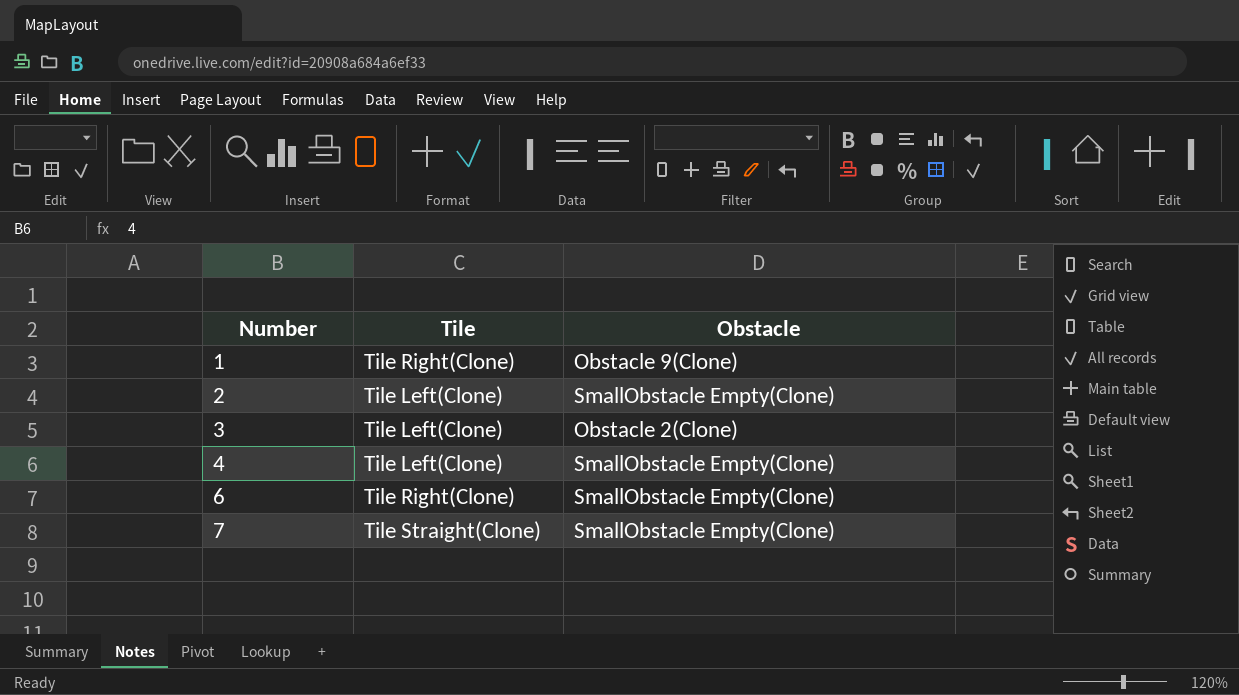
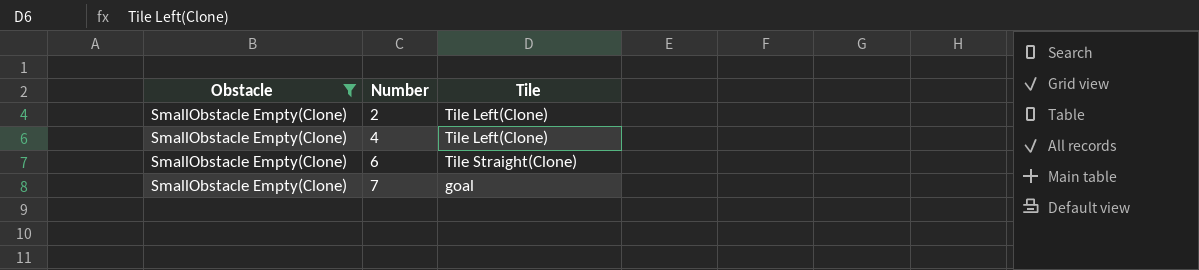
filter: none -> Obstacle = SmallObstacle Empty(Clone)
column Obstacle | position: 3 -> 1
6 | Tile: Tile Right(Clone) -> Tile Straight(Clone)
7 | Tile: Tile Straight(Clone) -> goal

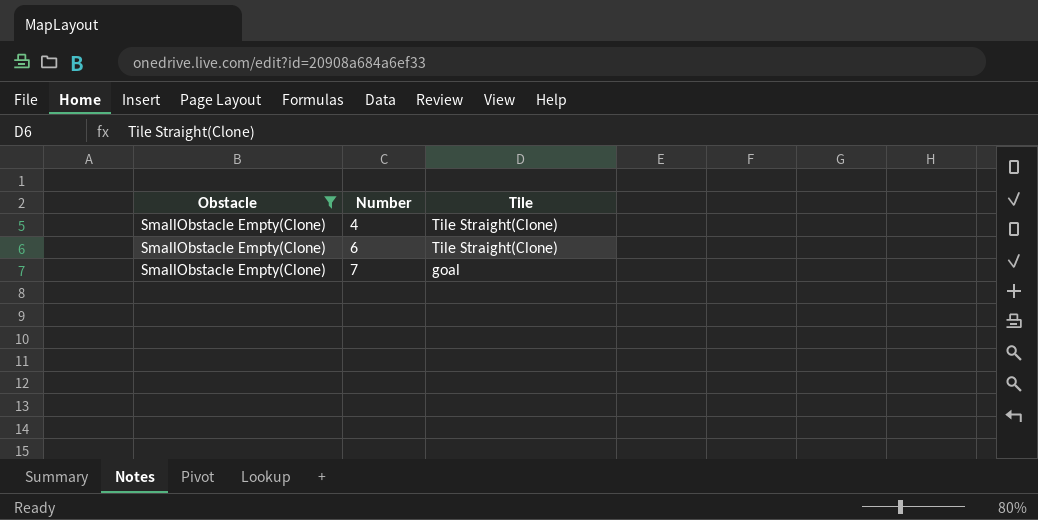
row 2: SmallObstacle Empty(Clone) | Tile Left(Clone) -> none
4 | Tile: Tile Left(Clone) -> Tile Straight(Clone)

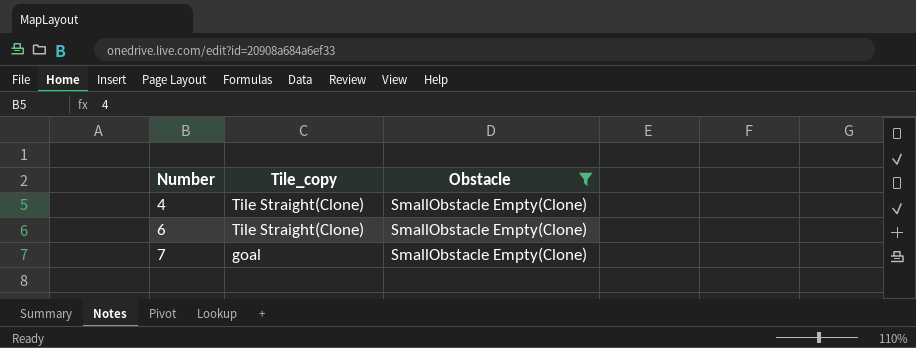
column name: Tile -> Tile_copy
column Obstacle | position: 1 -> 3

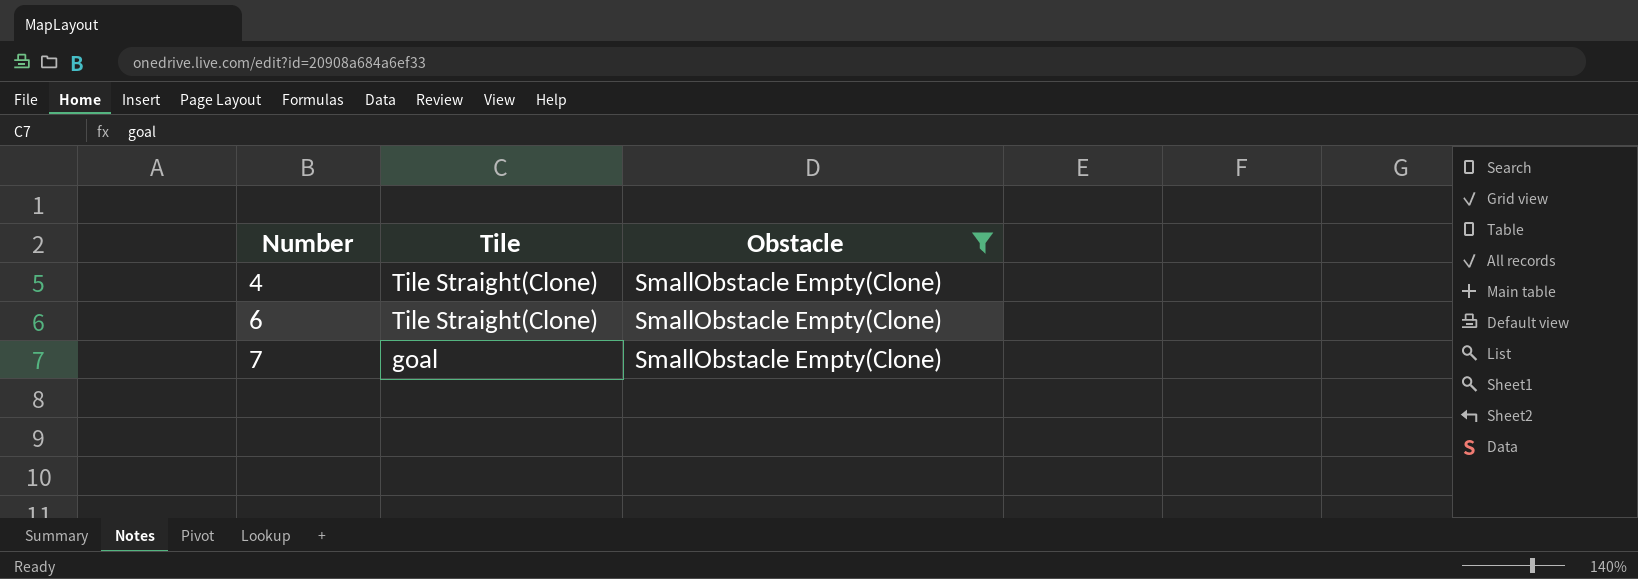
column name: Tile_copy -> Tile

